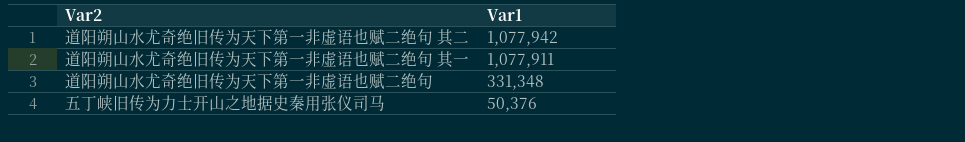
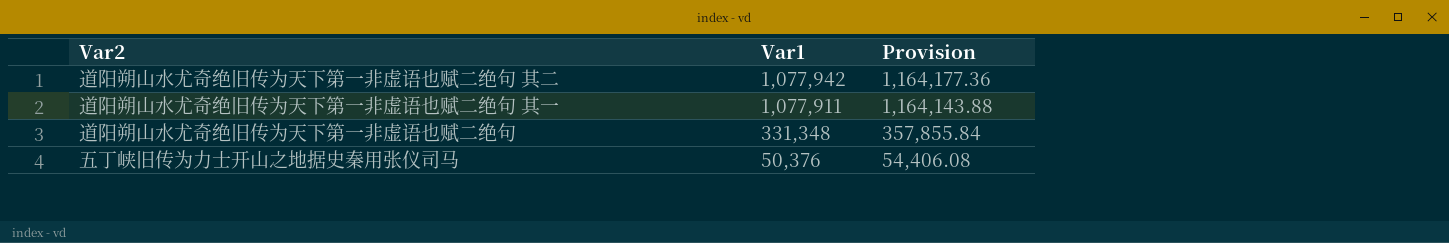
column Provision | formula: none -> [Var1] * 1.08

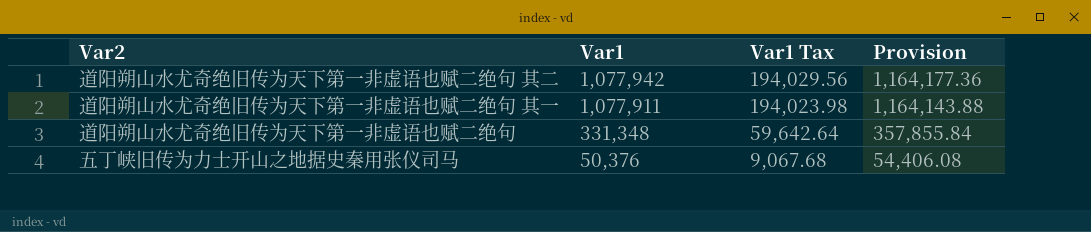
column Var1 Tax | formula: none -> [Var1] * 0.18

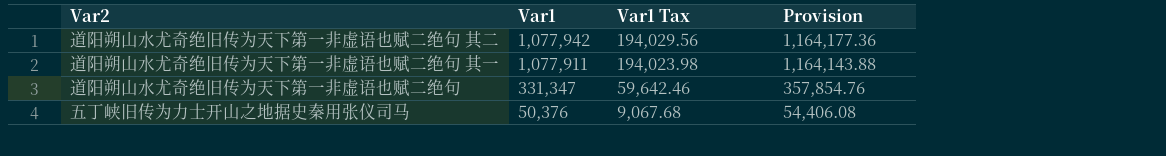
道阳朔山水尤奇绝旧传为天下第一非虚语也赋二绝句 | Var1: 331,348 -> 331,347
道阳朔山水尤奇绝旧传为天下第一非虚语也赋二绝句 | Var1 Tax: 59,642.64 -> 59,642.46
道阳朔山水尤奇绝旧传为天下第一非虚语也赋二绝句 | Provision: 357,855.84 -> 357,854.76

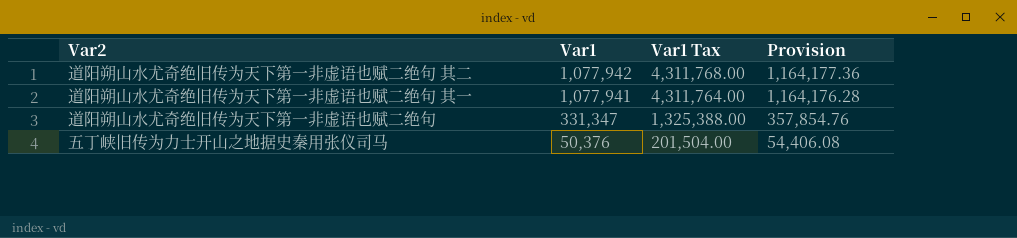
column Var1 Tax | formula: [Var1] * 0.18 -> [Var1] * 4
道阳朔山水尤奇绝旧传为天下第一非虚语也赋二绝句 其一 | Var1: 1,077,911 -> 1,077,941
道阳朔山水尤奇绝旧传为天下第一非虚语也赋二绝句 其一 | Provision: 1,164,143.88 -> 1,164,176.28

